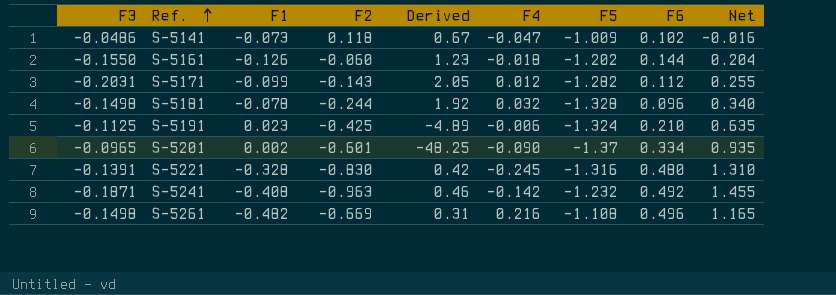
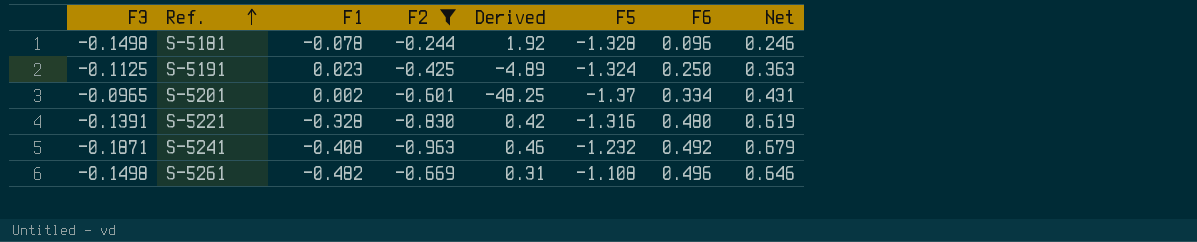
filter: none -> F2 <= -0.244
column F4 | position: 6 -> none
column Net | formula: [F6] - [F2] -> [F6] - [F3]
S-5191 | F6: 0.210 -> 0.250

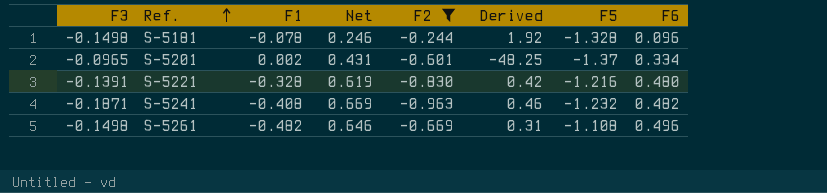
column Net | position: 8 -> 4
row S-5191: -0.1125 | 0.023 | -0.425 | -4.89 | -1.324 | 0.250 | 0.363 -> none
S-5221 | F5: -1.316 -> -1.216
S-5241 | Net: 0.679 -> 0.669
S-5241 | F6: 0.492 -> 0.482

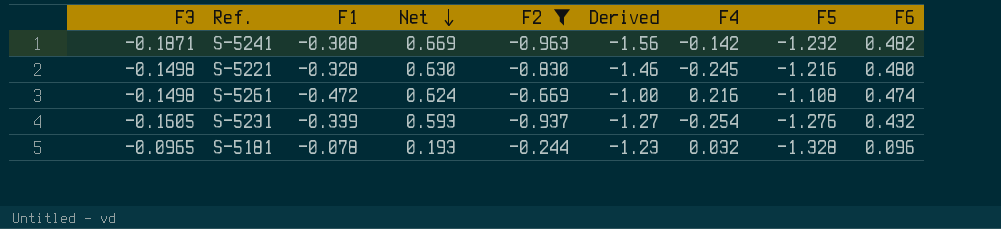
row order: Ref. ascending -> Net descending
column Derived | formula: [F3] / [F1] -> [F6] / [F1]
column F4 | position: none -> 7
row S-5201: -0.0965 | 0.002 | 0.431 | -0.601 | -48.25 | -1.37 | 0.334 -> none
S-5241 | F1: -0.408 -> -0.308
S-5221 | F3: -0.1391 -> -0.1498
S-5221 | Net: 0.619 -> 0.630
S-5261 | F1: -0.482 -> -0.472
S-5261 | Net: 0.646 -> 0.624
S-5261 | F6: 0.496 -> 0.474
row S-5231: none -> -0.1605 | -0.339 | 0.593 | -0.937 | -1.27 | -0.254 | -1.276 | 0.432
S-5181 | F3: -0.1498 -> -0.0965
S-5181 | Net: 0.246 -> 0.193

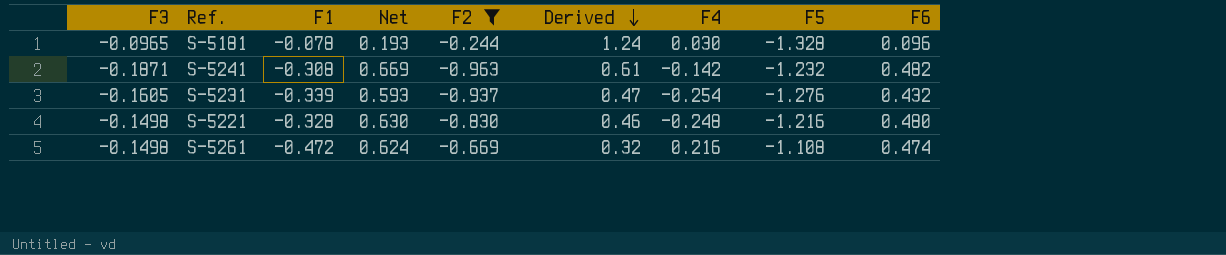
row order: Net descending -> Derived descending
column Derived | formula: [F6] / [F1] -> [F3] / [F1]
S-5181 | F4: 0.032 -> 0.030
S-5221 | F4: -0.245 -> -0.248

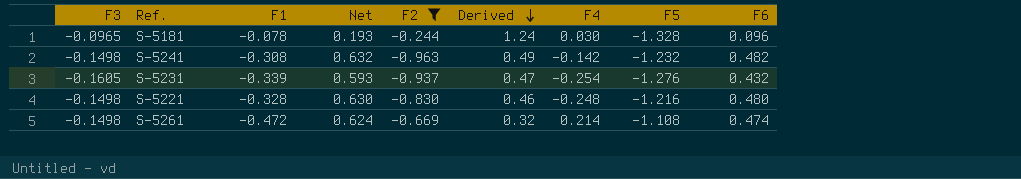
S-5241 | F3: -0.1871 -> -0.1498
S-5241 | Net: 0.669 -> 0.632
S-5241 | Derived: 0.61 -> 0.49
S-5261 | F4: 0.216 -> 0.214

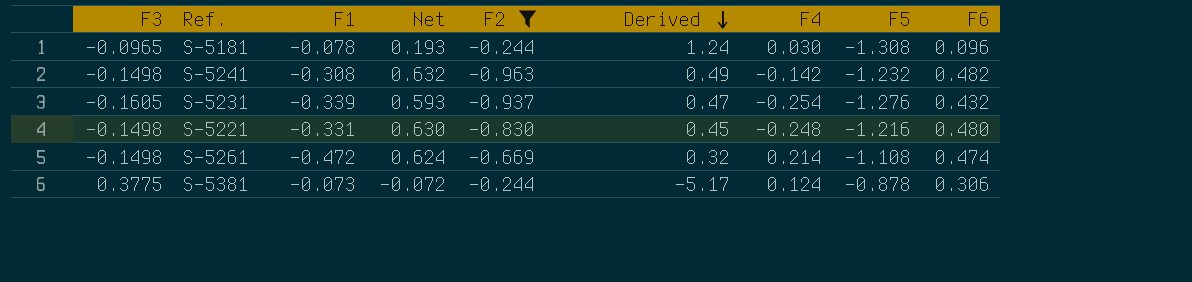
S-5181 | F5: -1.328 -> -1.308
S-5221 | F1: -0.328 -> -0.331
S-5221 | Derived: 0.46 -> 0.45
row S-5381: none -> 0.3775 | -0.073 | -0.072 | -0.244 | -5.17 | 0.124 | -0.878 | 0.306

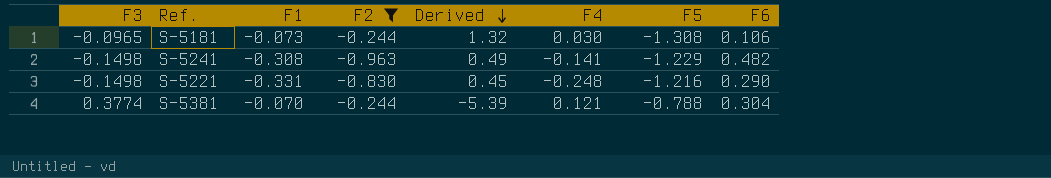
column Net | formula: [F6] - [F3] -> none
row S-5231: -0.1605 | -0.339 | 0.593 | -0.937 | 0.47 | -0.254 | -1.276 | 0.432 -> none
row S-5261: -0.1498 | -0.472 | 0.624 | -0.669 | 0.32 | 0.214 | -1.108 | 0.474 -> none
S-5181 | F1: -0.078 -> -0.073
S-5181 | Derived: 1.24 -> 1.32
S-5181 | F6: 0.096 -> 0.106
S-5241 | F4: -0.142 -> -0.141
S-5241 | F5: -1.232 -> -1.229
S-5221 | F6: 0.480 -> 0.290
S-5381 | F3: 0.3775 -> 0.3774
S-5381 | F1: -0.073 -> -0.070
S-5381 | Derived: -5.17 -> -5.39
S-5381 | F4: 0.124 -> 0.121
S-5381 | F5: -0.878 -> -0.788
S-5381 | F6: 0.306 -> 0.304

